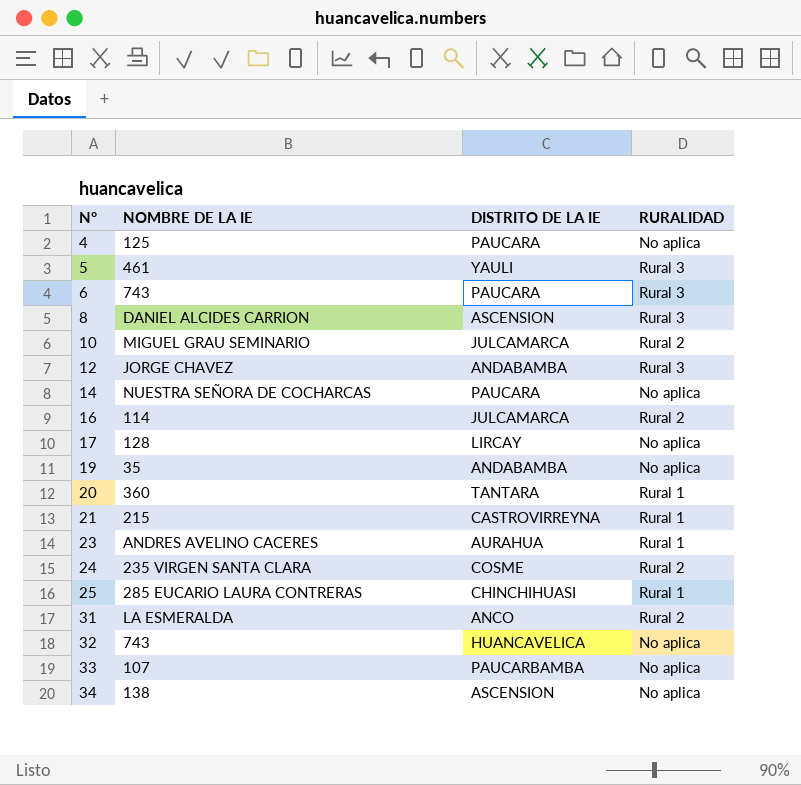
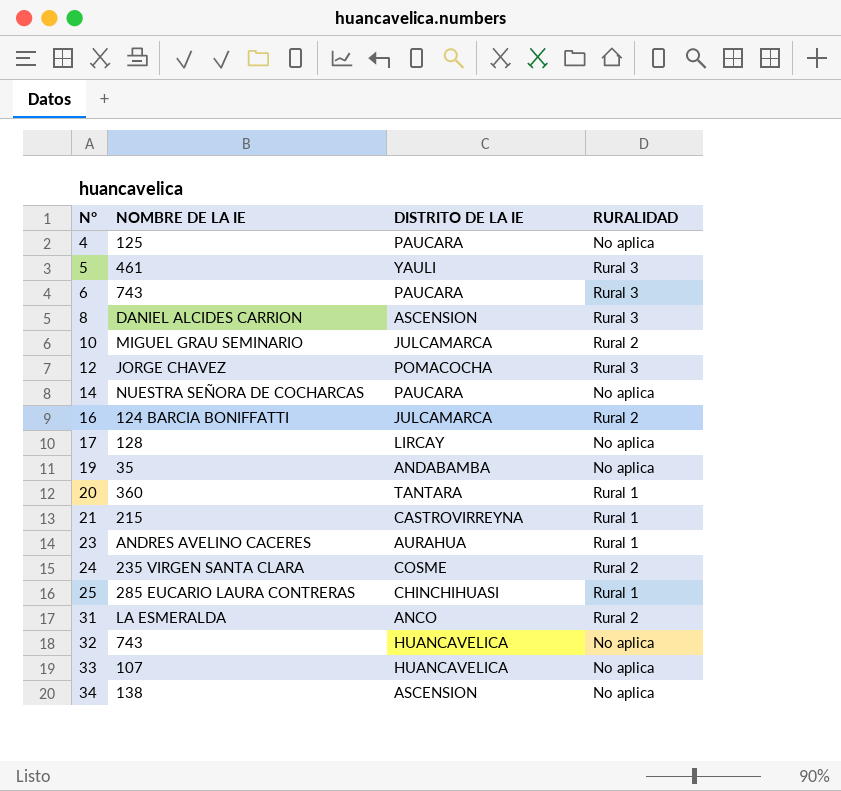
12 | DISTRITO DE LA IE: ANDABAMBA -> POMACOCHA
16 | NOMBRE DE LA IE: 114 -> 124 BARCIA BONIFFATTI
33 | DISTRITO DE LA IE: PAUCARBAMBA -> HUANCAVELICA

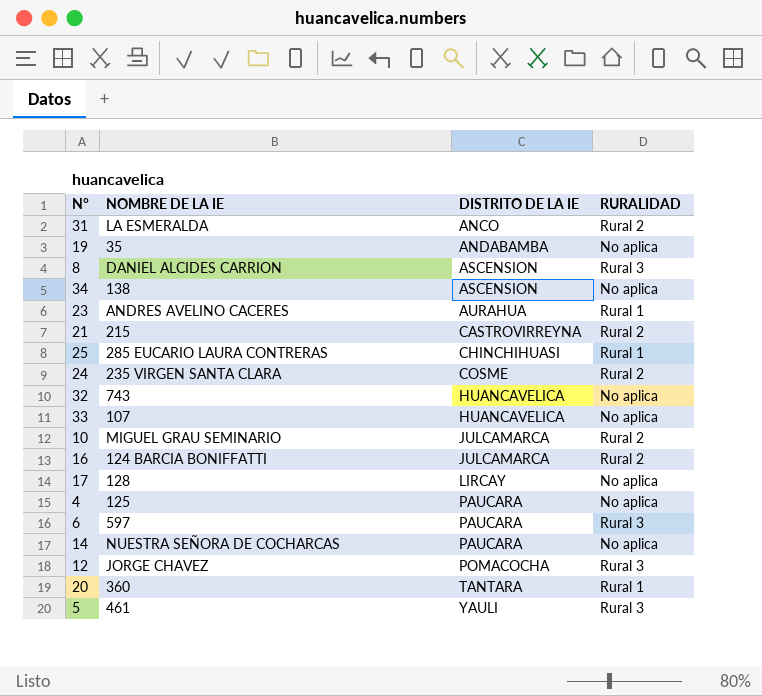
row order: N° ascending -> DISTRITO DE LA IE ascending
21 | RURALIDAD: Rural 1 -> Rural 2
6 | NOMBRE DE LA IE: 743 -> 597

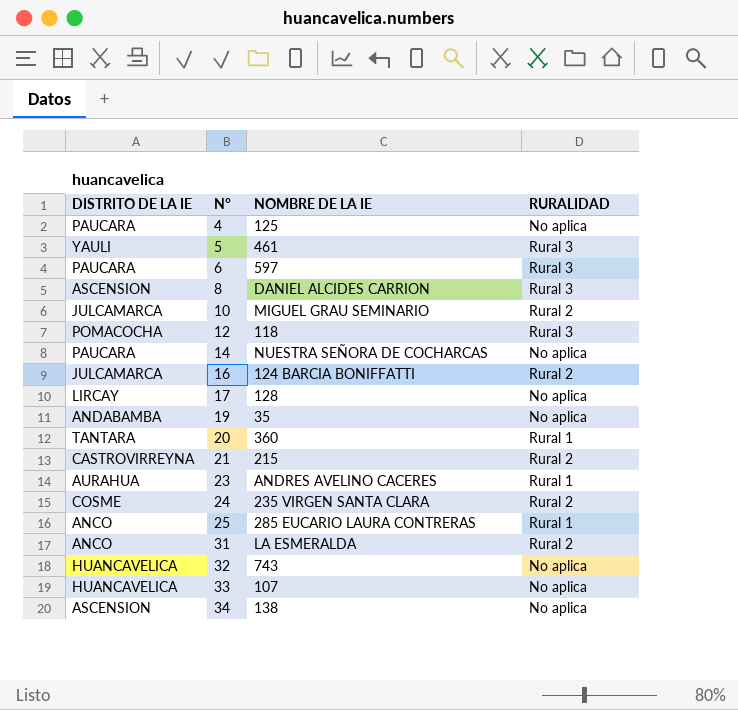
row order: DISTRITO DE LA IE ascending -> N° ascending
column DISTRITO DE LA IE | position: 3 -> 1
12 | NOMBRE DE LA IE: JORGE CHAVEZ -> 118
25 | DISTRITO DE LA IE: CHINCHIHUASI -> ANCO

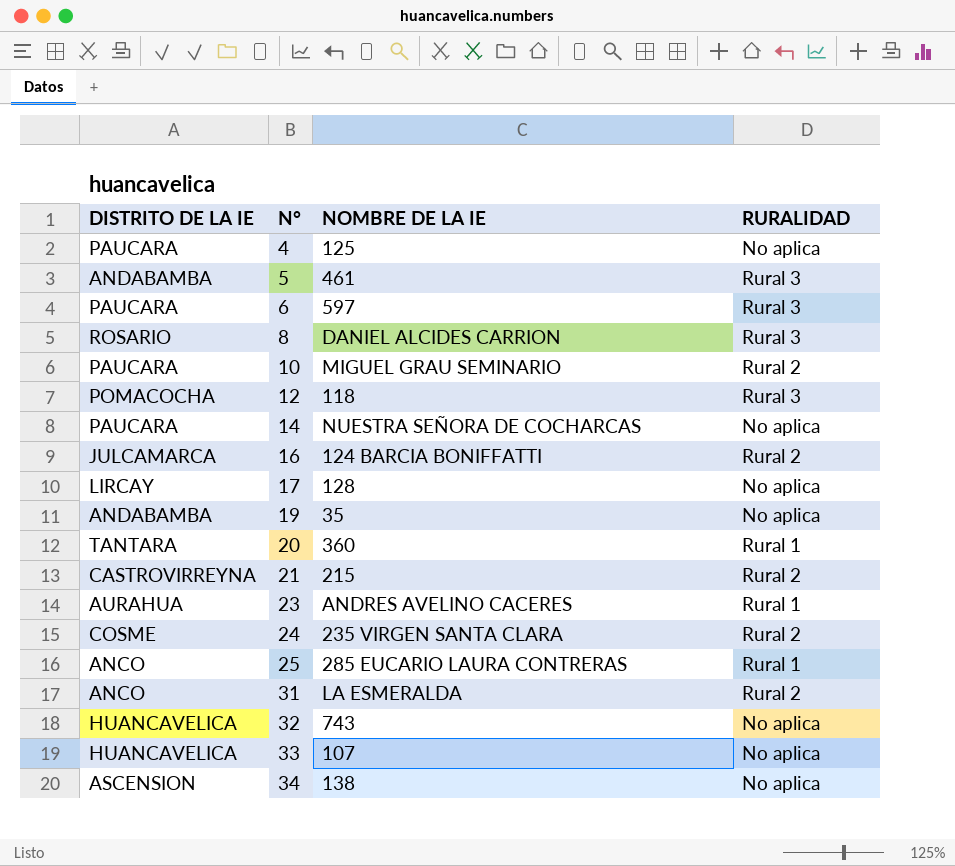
5 | DISTRITO DE LA IE: YAULI -> ANDABAMBA
8 | DISTRITO DE LA IE: ASCENSION -> ROSARIO
10 | DISTRITO DE LA IE: JULCAMARCA -> PAUCARA

